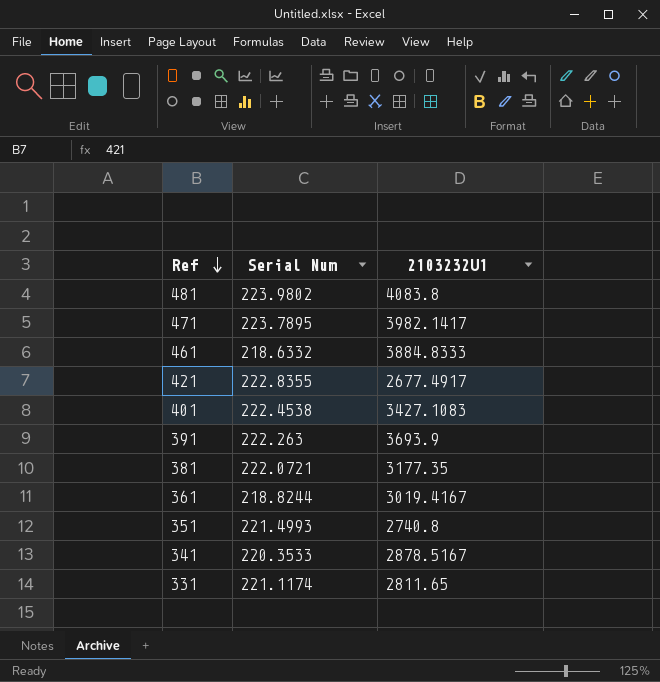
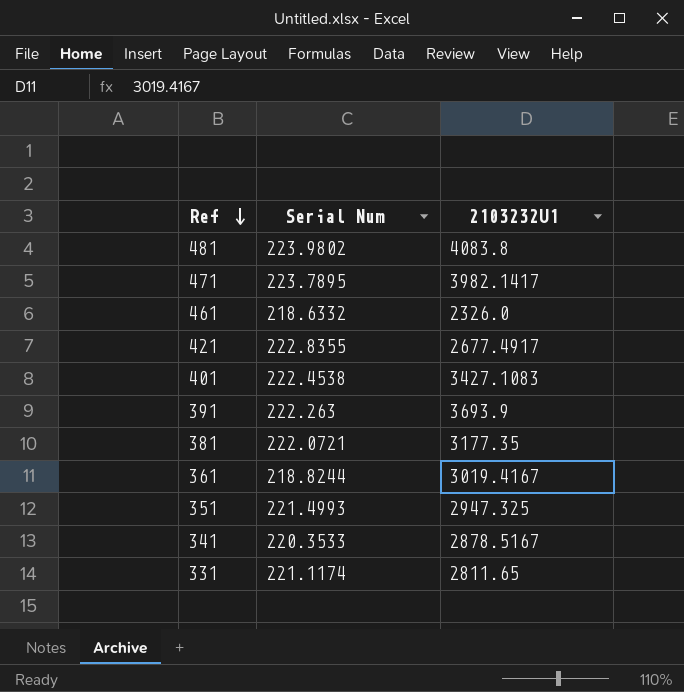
461 | 2103232U1: 3884.8333 -> 2326.0
351 | 2103232U1: 2740.8 -> 2947.325

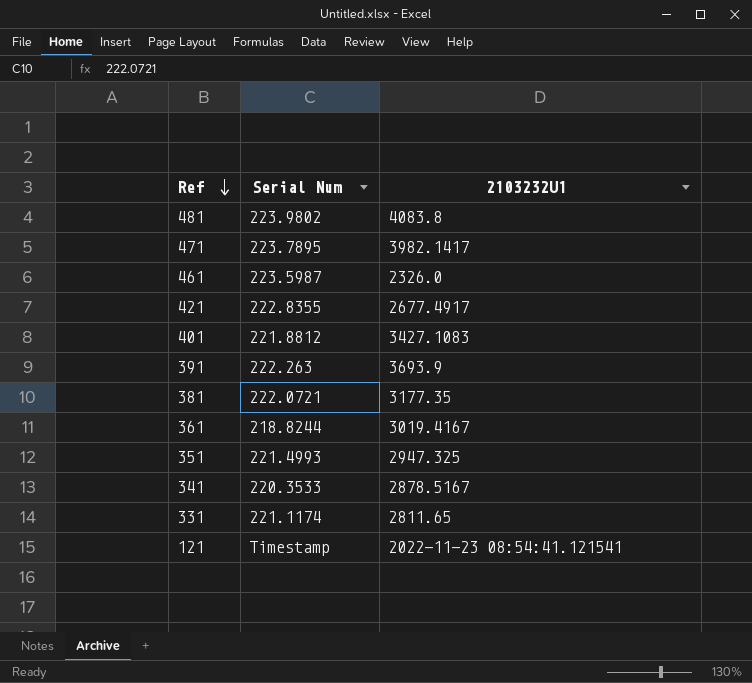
461 | Serial Num: 218.6332 -> 223.5987
401 | Serial Num: 222.4538 -> 221.8812
row 121: none -> Timestamp | 2022-11-23 08:54:41.121541

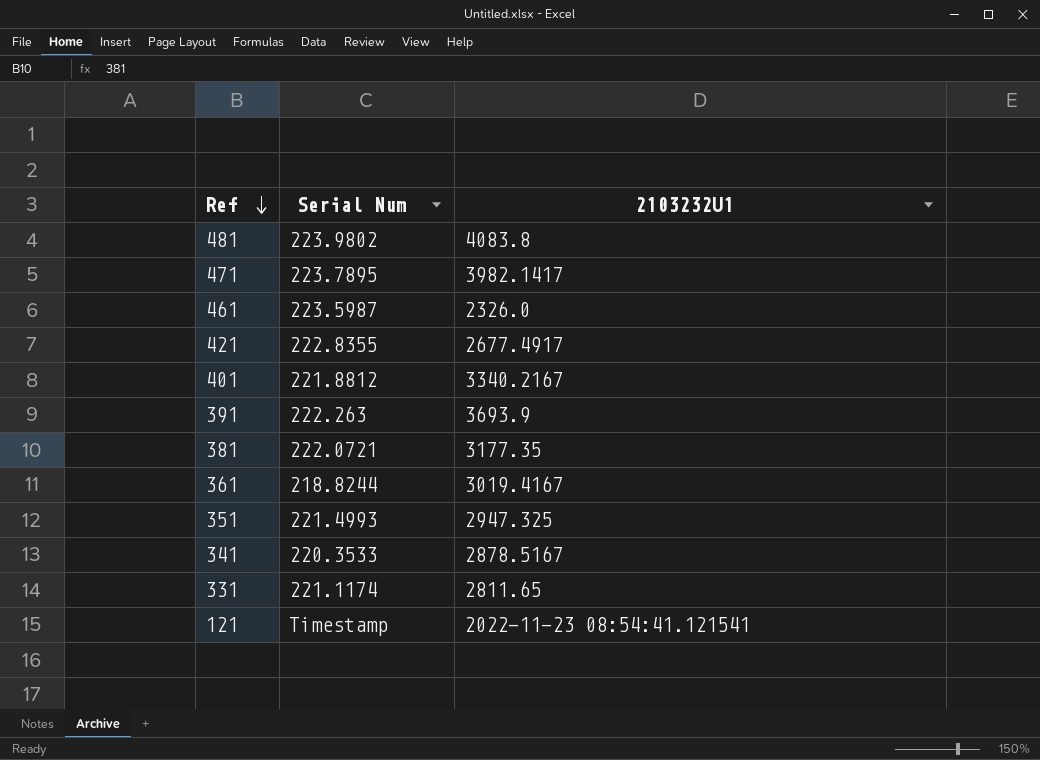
401 | 2103232U1: 3427.1083 -> 3340.2167

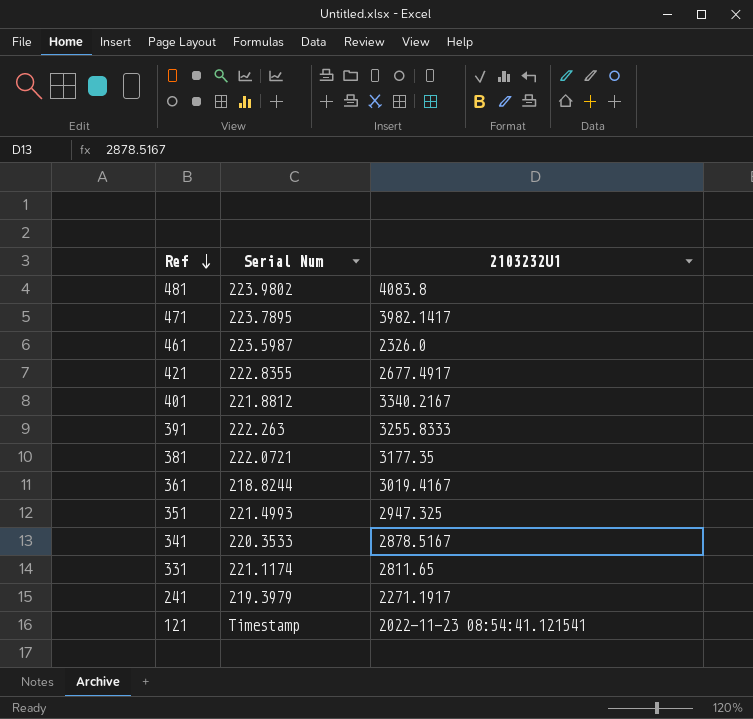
391 | 2103232U1: 3693.9 -> 3255.8333
row 241: none -> 219.3979 | 2271.1917

